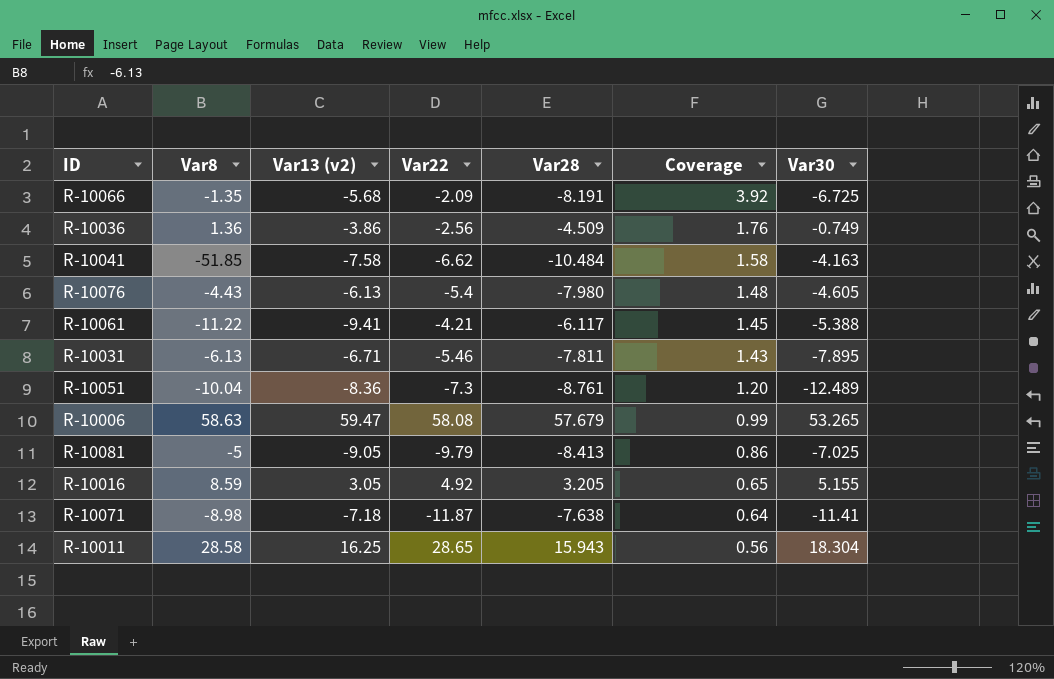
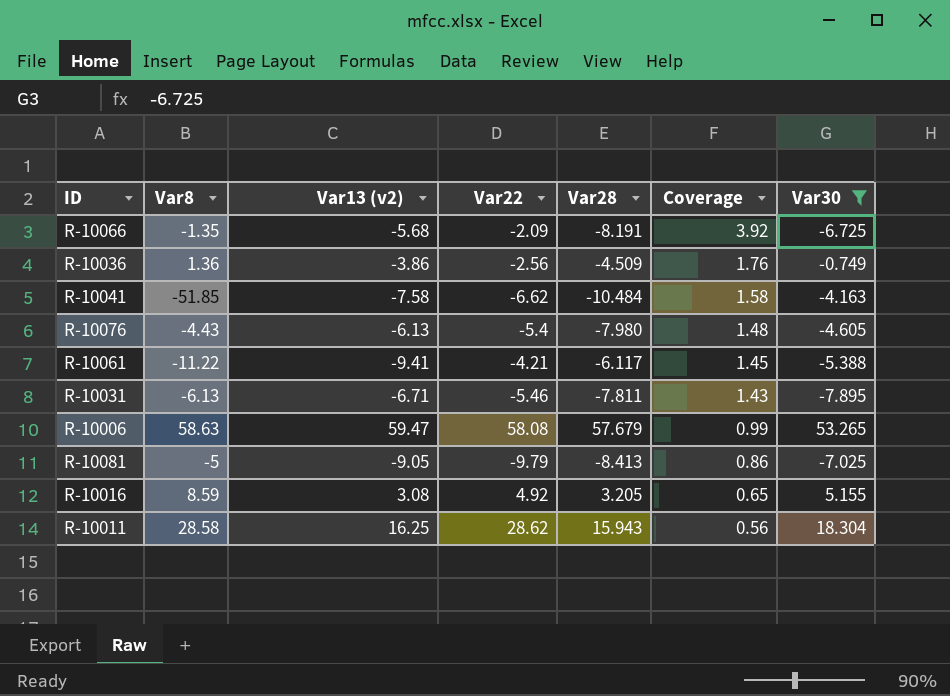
filter: none -> Var30 >= -7.895
R-10016 | Var13 (v2): 3.05 -> 3.08
R-10011 | Var22: 28.65 -> 28.62

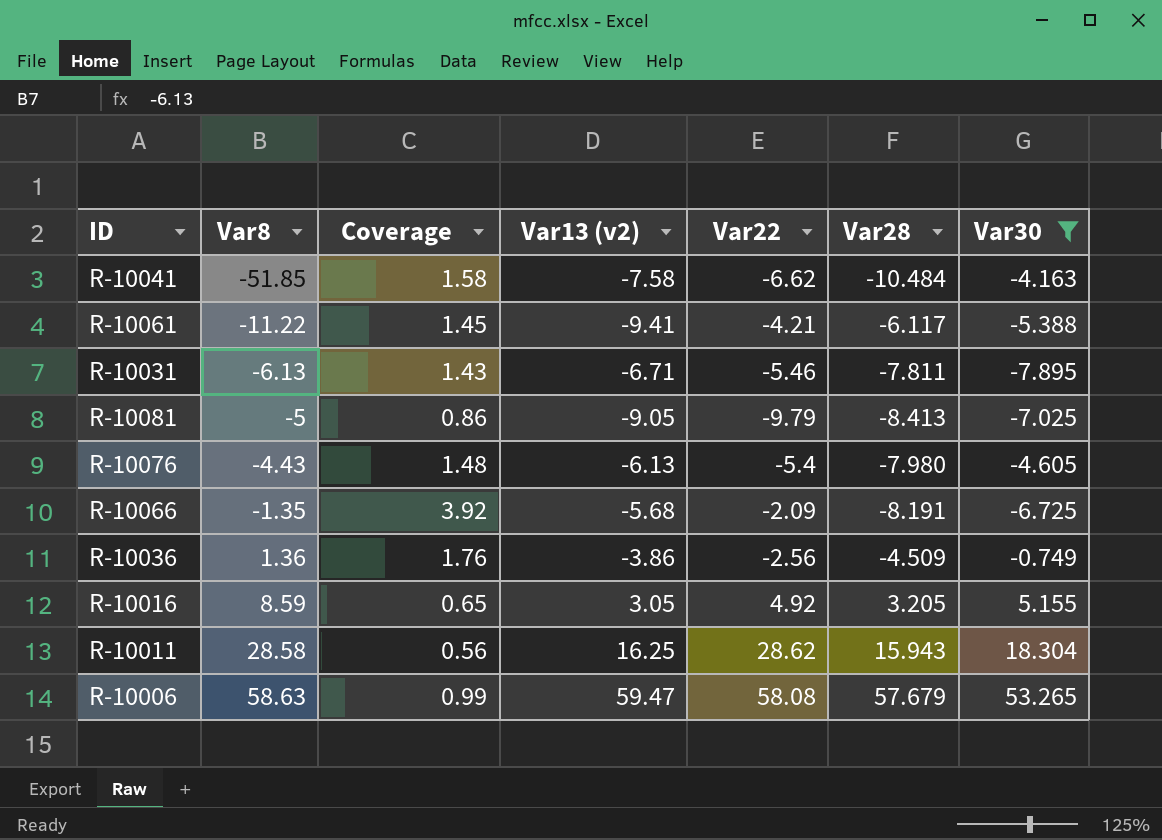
row order: Coverage descending -> Var8 ascending
column Coverage | position: 6 -> 3
R-10016 | Var13 (v2): 3.08 -> 3.05

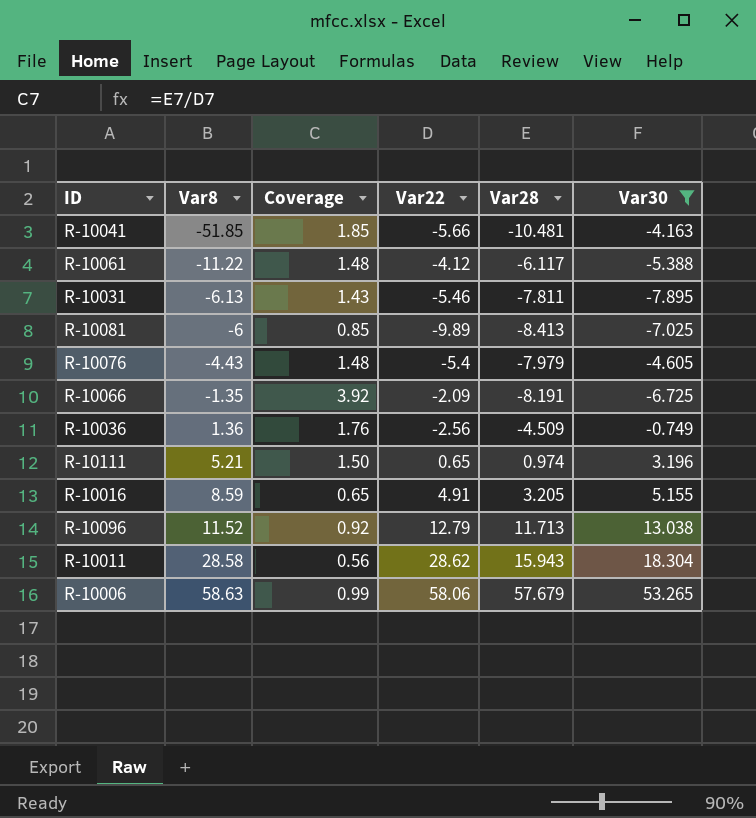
column Var13 (v2) | position: 4 -> none
R-10041 | Coverage: 1.58 -> 1.85
R-10041 | Var22: -6.62 -> -5.66
R-10041 | Var28: -10.484 -> -10.481
R-10061 | Coverage: 1.45 -> 1.48
R-10061 | Var22: -4.21 -> -4.12
R-10081 | Var8: -5 -> -6
R-10081 | Coverage: 0.86 -> 0.85
R-10081 | Var22: -9.79 -> -9.89
R-10076 | Var28: -7.980 -> -7.979
row R-10111: none -> 5.21 | 1.50 | 0.65 | 0.974 | 3.196
R-10016 | Var22: 4.92 -> 4.91
row R-10096: none -> 11.52 | 0.92 | 12.79 | 11.713 | 13.038
R-10006 | Var22: 58.08 -> 58.06

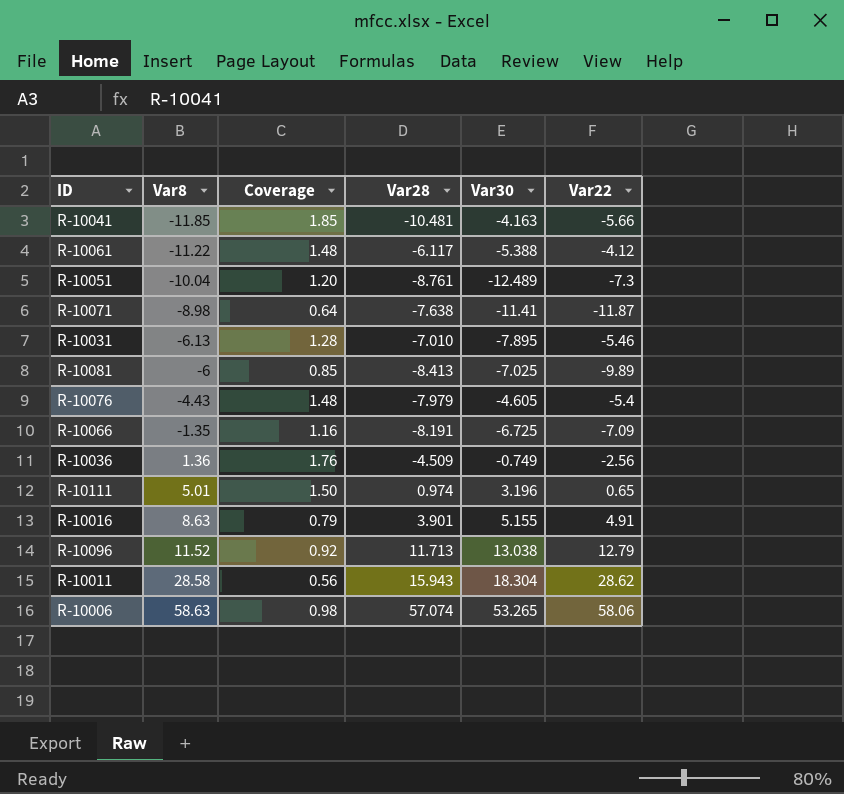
filter: Var30 >= -7.895 -> none
column Var22 | position: 4 -> 6
R-10041 | Var8: -51.85 -> -11.85
R-10031 | Coverage: 1.43 -> 1.28
R-10031 | Var28: -7.811 -> -7.010
R-10066 | Coverage: 3.92 -> 1.16
R-10066 | Var22: -2.09 -> -7.09
R-10111 | Var8: 5.21 -> 5.01
R-10016 | Var8: 8.59 -> 8.63
R-10016 | Coverage: 0.65 -> 0.79
R-10016 | Var28: 3.205 -> 3.901
R-10006 | Coverage: 0.99 -> 0.98
R-10006 | Var28: 57.679 -> 57.074

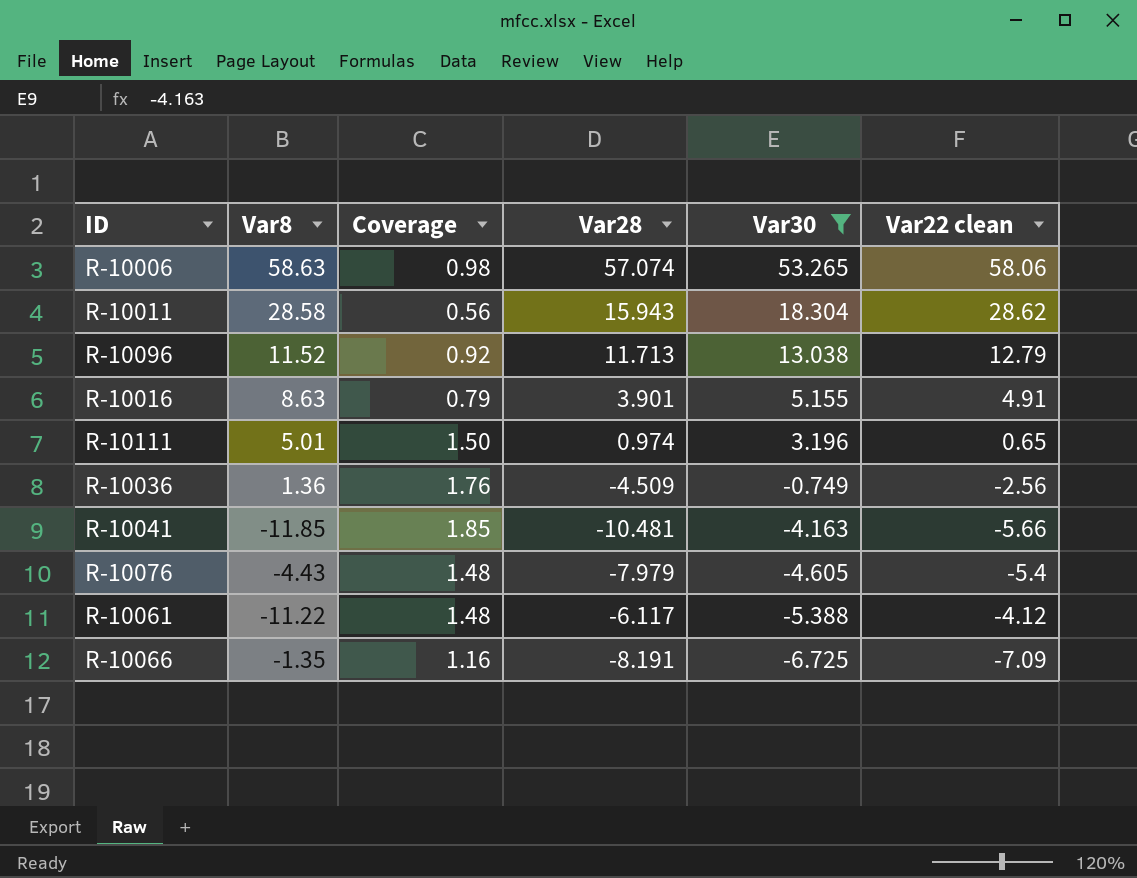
filter: none -> Var30 >= -6.725
row order: Var8 ascending -> Var30 descending
column name: Var22 -> Var22 clean

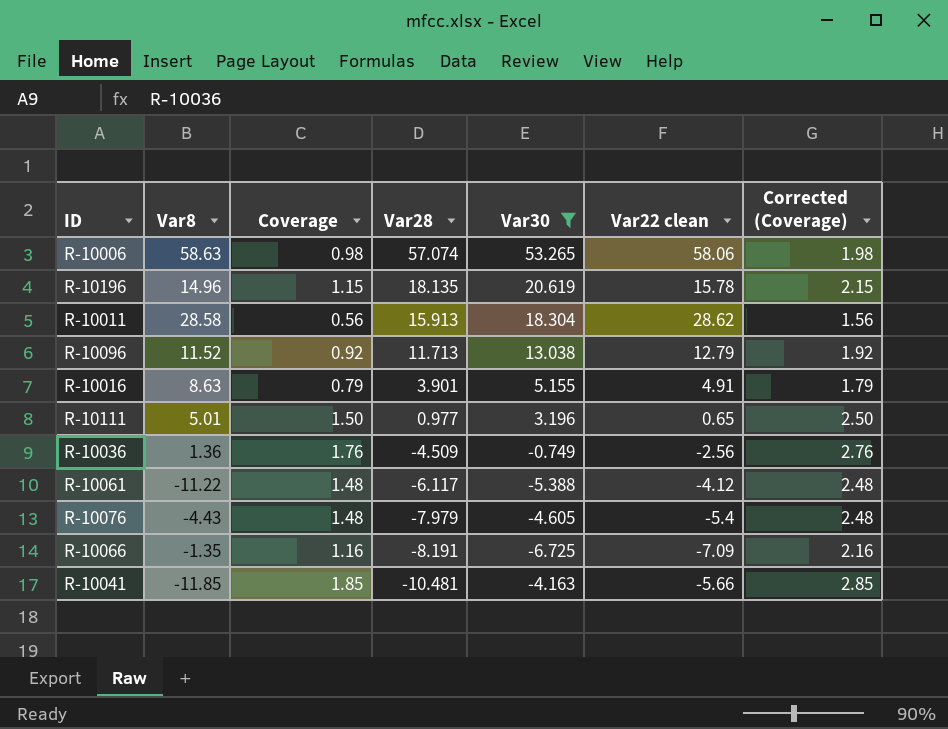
row order: Var30 descending -> Var28 descending
column Corrected (Coverage) | formula: none -> [Coverage] + 1
row R-10196: none -> 14.96 | 1.15 | 18.135 | 20.619 | 15.78 | 2.15
R-10011 | Var28: 15.943 -> 15.913
R-10111 | Var28: 0.974 -> 0.977

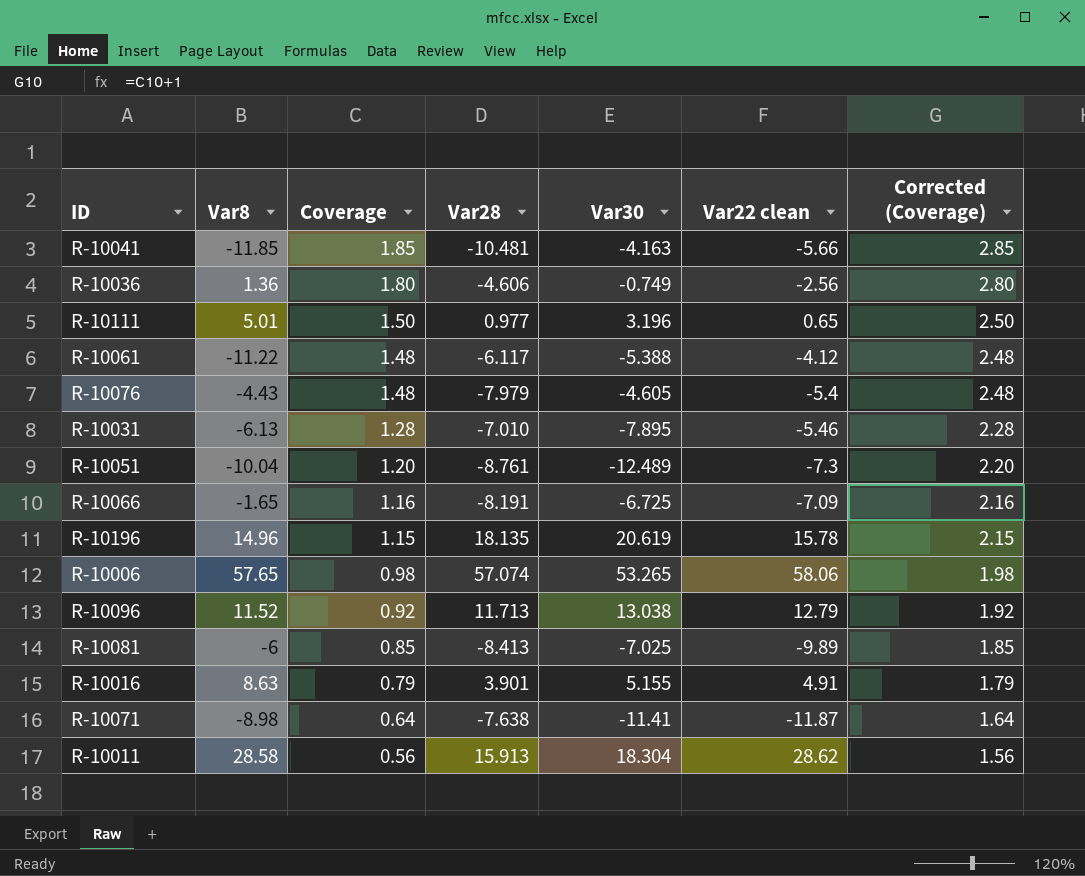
filter: Var30 >= -6.725 -> none
row order: Var28 descending -> Coverage descending
R-10036 | Coverage: 1.76 -> 1.80
R-10036 | Var28: -4.509 -> -4.606
R-10036 | Corrected (Coverage): 2.76 -> 2.80
R-10066 | Var8: -1.35 -> -1.65
R-10006 | Var8: 58.63 -> 57.65

